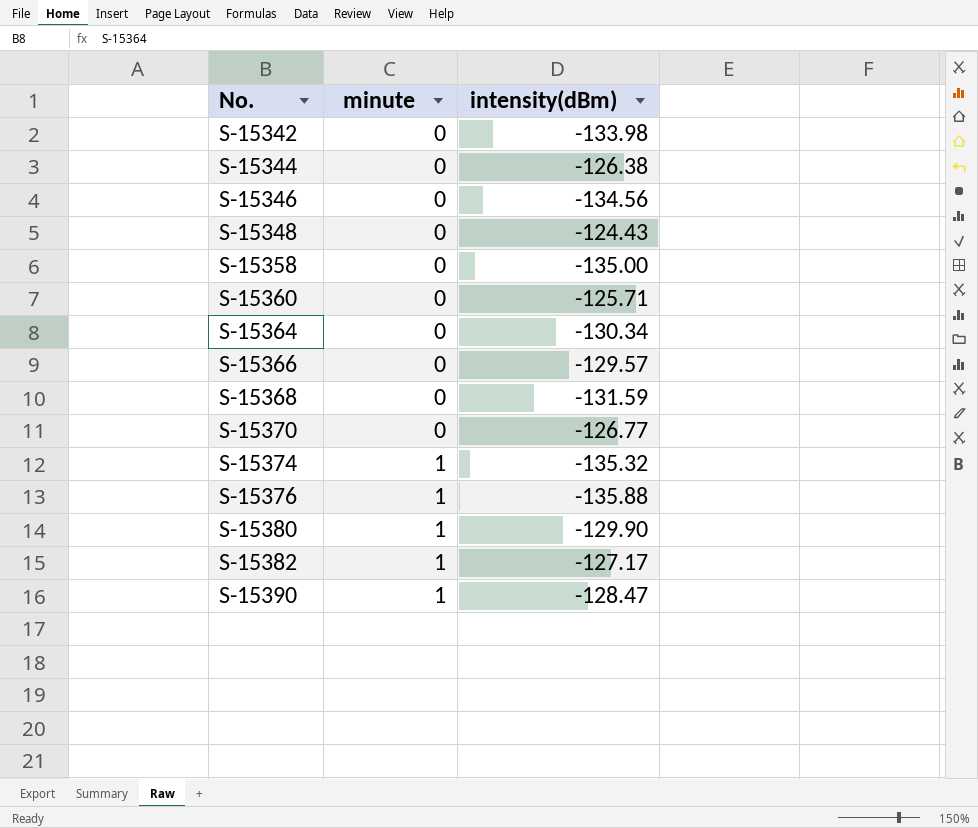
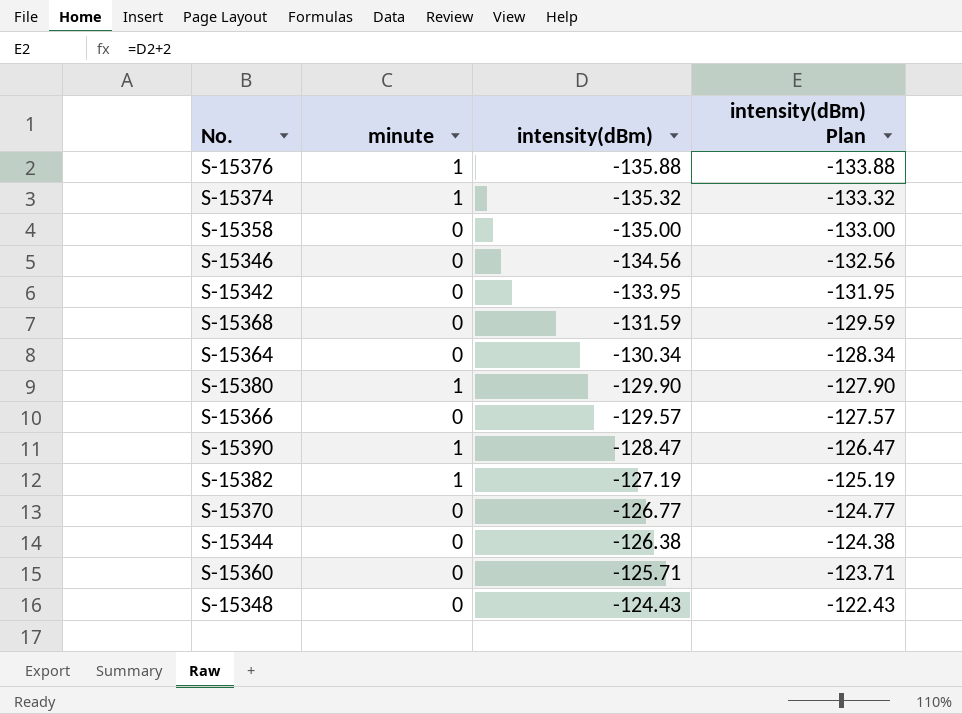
row order: No. ascending -> intensity(dBm) ascending
column intensity(dBm) Plan | formula: none -> [intensity(dBm)] + 2
S-15342 | intensity(dBm): -133.98 -> -133.95
S-15382 | intensity(dBm): -127.17 -> -127.19

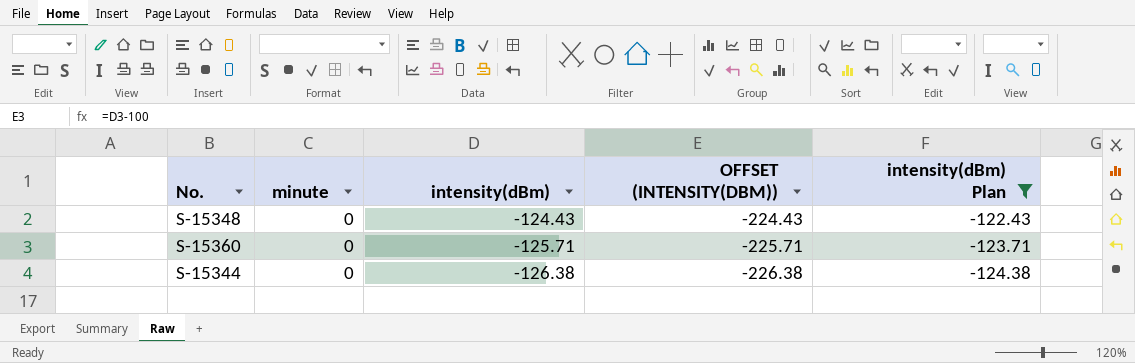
filter: none -> intensity(dBm) Plan >= -124.38
row order: intensity(dBm) ascending -> intensity(dBm) descending
column OFFSET (INTENSITY(DBM)) | formula: none -> [intensity(dBm)] - 100

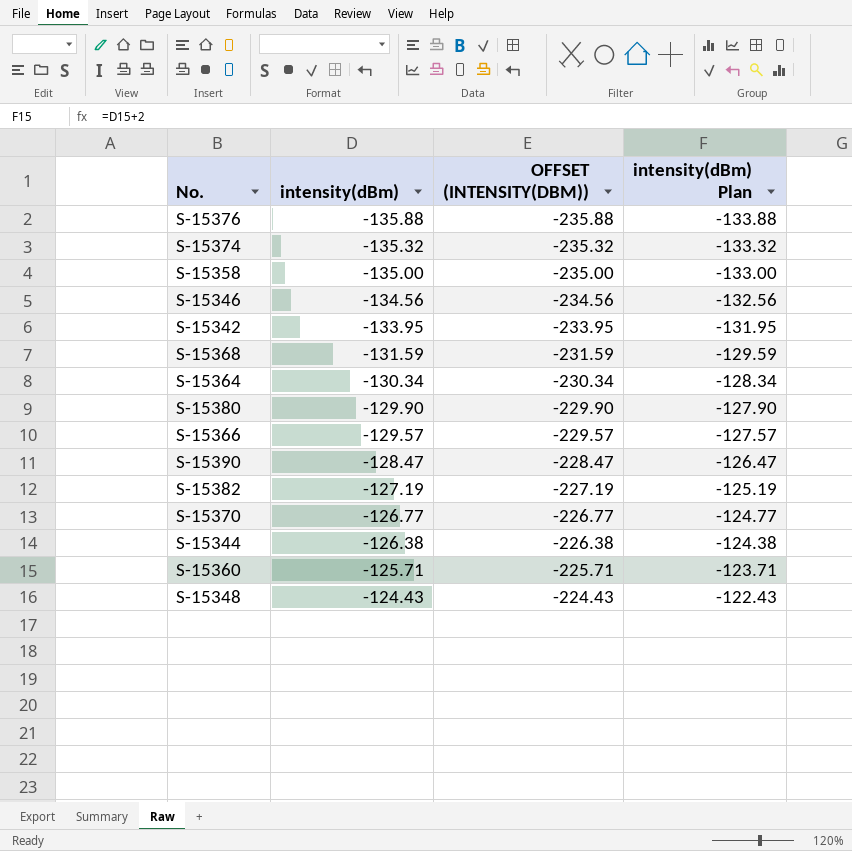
filter: intensity(dBm) Plan >= -124.38 -> none
row order: intensity(dBm) descending -> intensity(dBm) ascending
column minute | position: 2 -> none

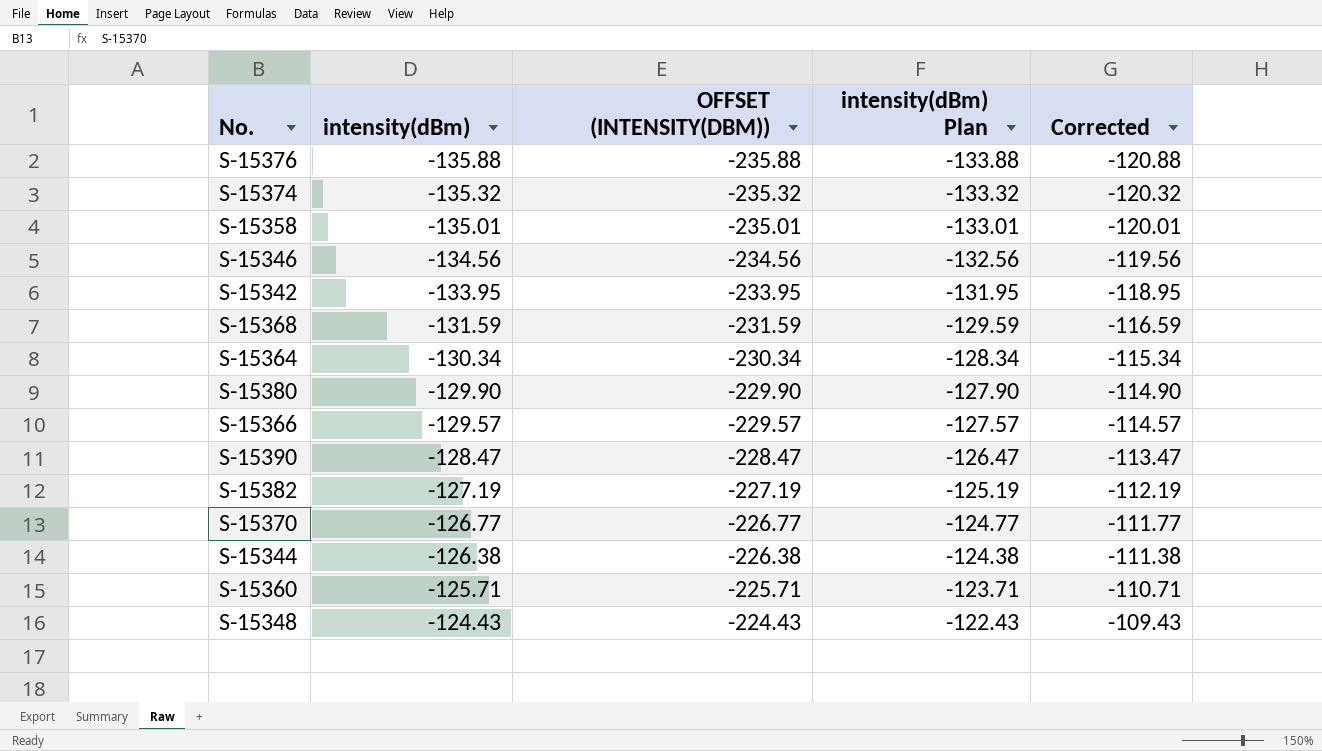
column Corrected | formula: none -> [intensity(dBm)] + 15
S-15358 | intensity(dBm): -135.00 -> -135.01
S-15358 | OFFSET (INTENSITY(DBM)): -235.00 -> -235.01
S-15358 | intensity(dBm) Plan: -133.00 -> -133.01

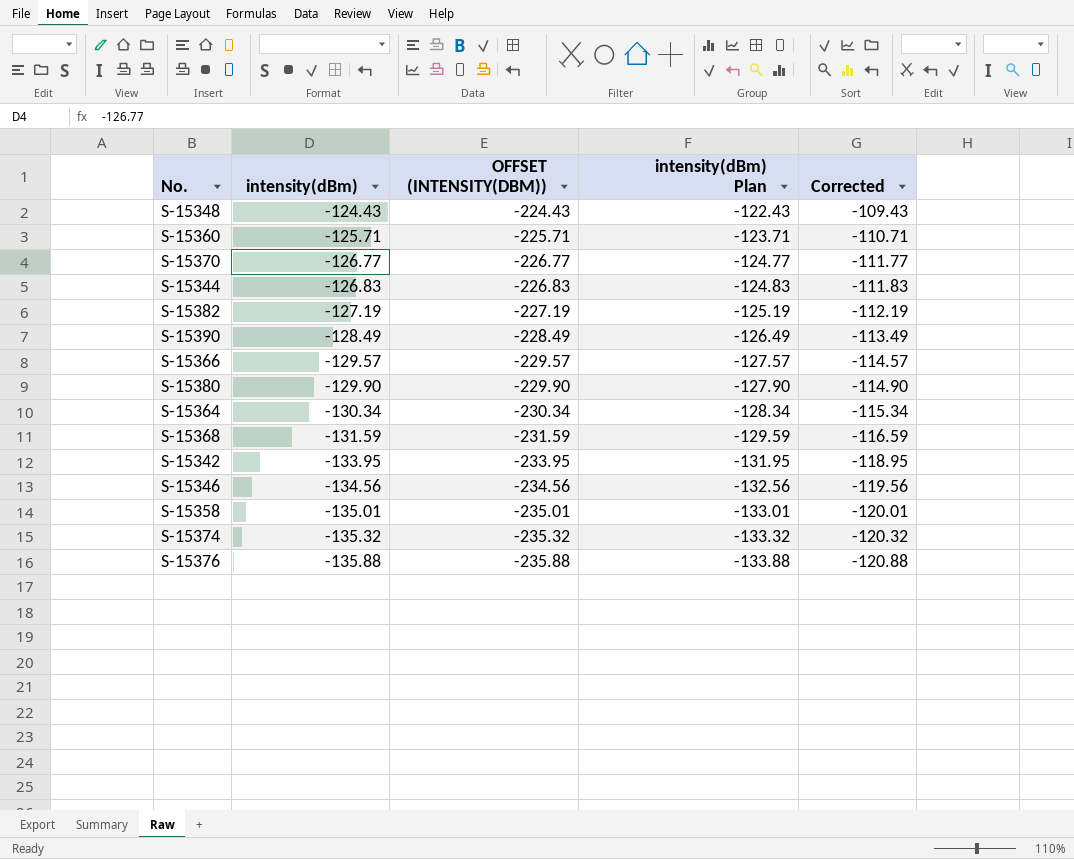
row order: intensity(dBm) ascending -> intensity(dBm) descending
S-15344 | intensity(dBm): -126.38 -> -126.83
S-15344 | OFFSET (INTENSITY(DBM)): -226.38 -> -226.83
S-15344 | intensity(dBm) Plan: -124.38 -> -124.83
S-15344 | Corrected: -111.38 -> -111.83
S-15390 | intensity(dBm): -128.47 -> -128.49
S-15390 | OFFSET (INTENSITY(DBM)): -228.47 -> -228.49
S-15390 | intensity(dBm) Plan: -126.47 -> -126.49
S-15390 | Corrected: -113.47 -> -113.49

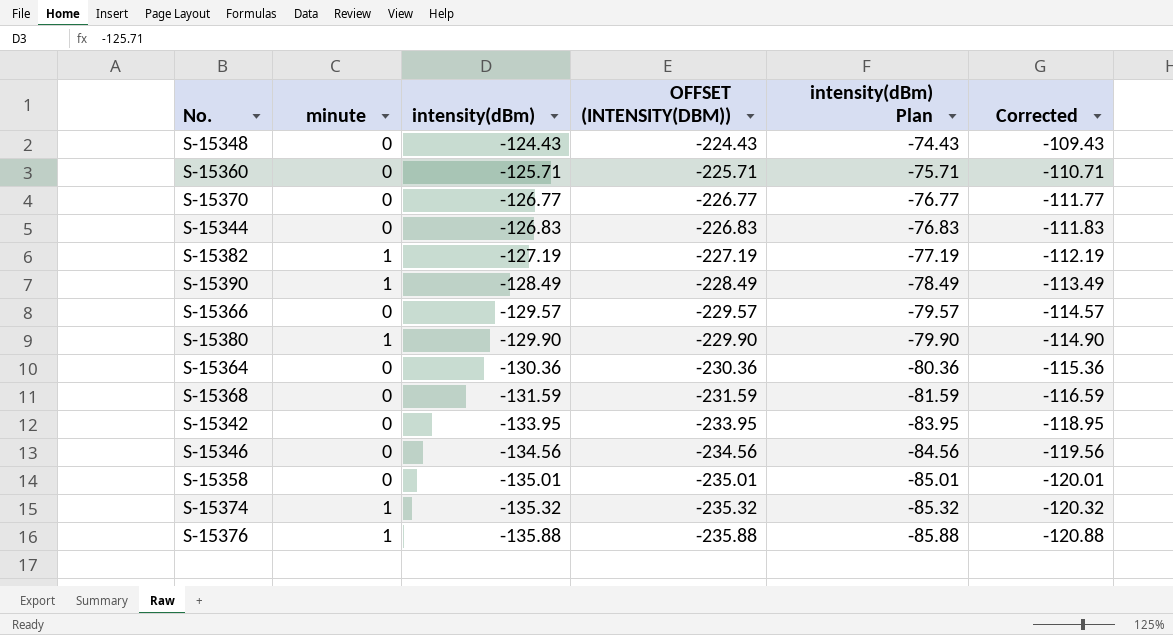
column minute | position: none -> 2
column intensity(dBm) Plan | formula: [intensity(dBm)] + 2 -> [intensity(dBm)] + 50
S-15364 | intensity(dBm): -130.34 -> -130.36
S-15364 | OFFSET (INTENSITY(DBM)): -230.34 -> -230.36
S-15364 | Corrected: -115.34 -> -115.36

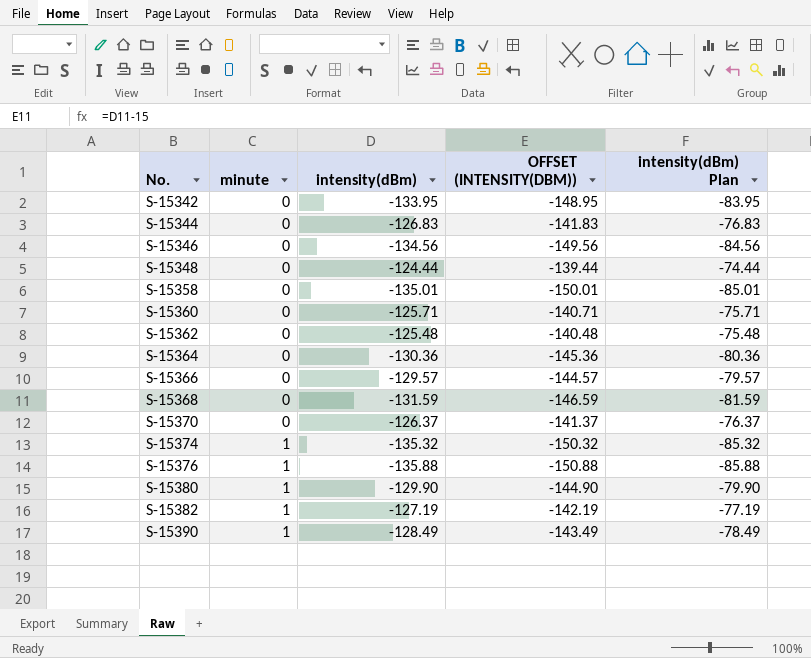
row order: intensity(dBm) descending -> No. ascending
column Corrected | formula: [intensity(dBm)] + 15 -> none
column OFFSET (INTENSITY(DBM)) | formula: [intensity(dBm)] - 100 -> [intensity(dBm)] - 15
S-15348 | intensity(dBm): -124.43 -> -124.44
S-15348 | intensity(dBm) Plan: -74.43 -> -74.44
row S-15362: none -> 0 | -125.48 | -140.48 | -75.48
S-15370 | intensity(dBm): -126.77 -> -126.37
S-15370 | intensity(dBm) Plan: -76.77 -> -76.37

